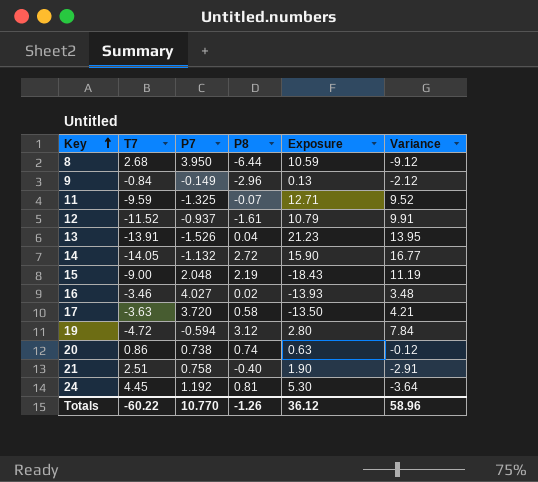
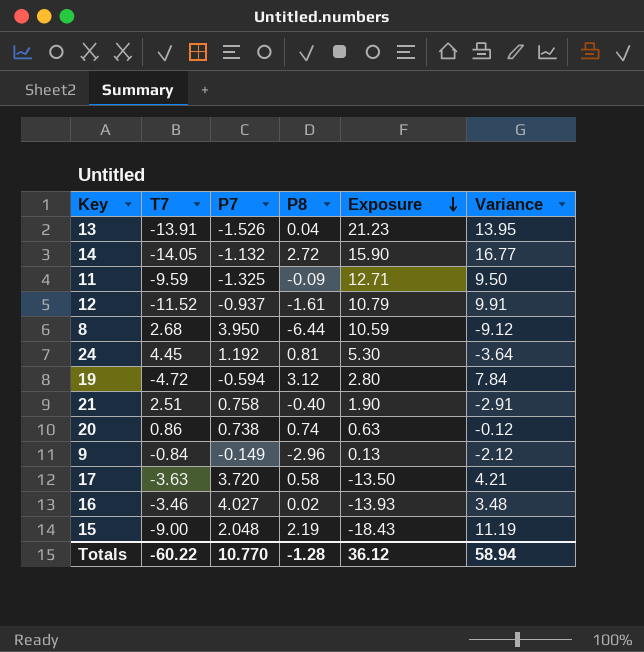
row order: Key ascending -> Exposure descending
11 | P8: -0.07 -> -0.09
11 | Variance: 9.52 -> 9.50
Totals | P8: -1.26 -> -1.28
Totals | Variance: 58.96 -> 58.94

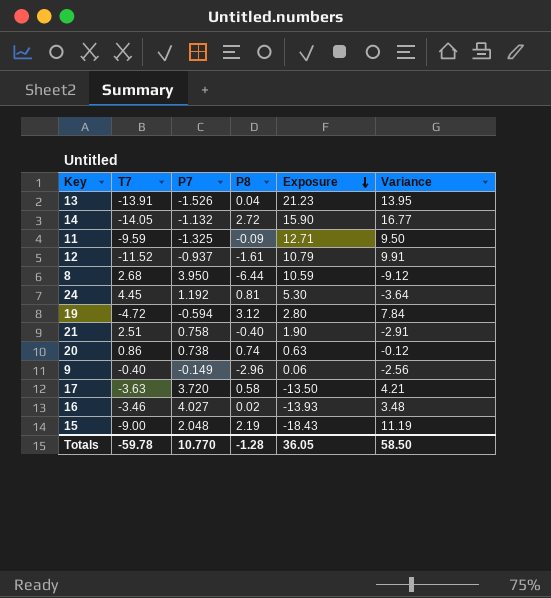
9 | T7: -0.84 -> -0.40
9 | Exposure: 0.13 -> 0.06
9 | Variance: -2.12 -> -2.56
Totals | T7: -60.22 -> -59.78
Totals | Exposure: 36.12 -> 36.05
Totals | Variance: 58.94 -> 58.50

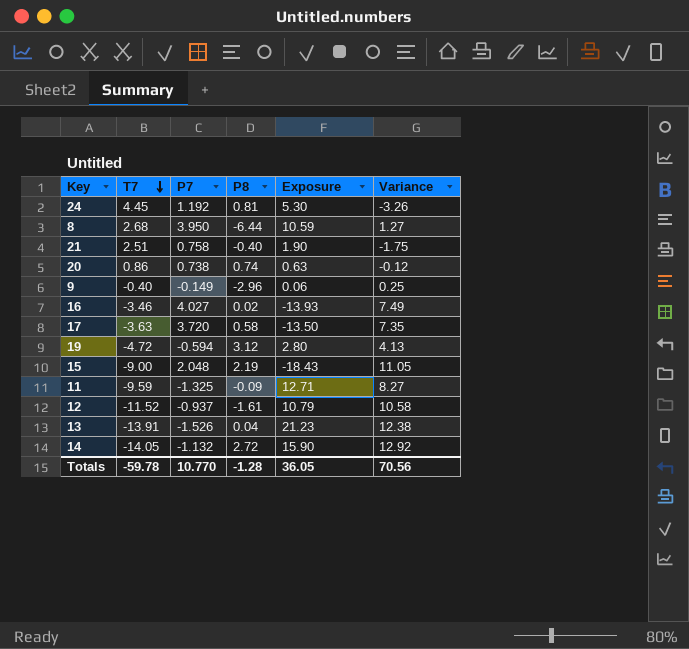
row order: Exposure descending -> T7 descending
column Variance | formula: [P8] - [T7] -> [P7] - [T7]
Totals | Variance: 58.50 -> 70.56

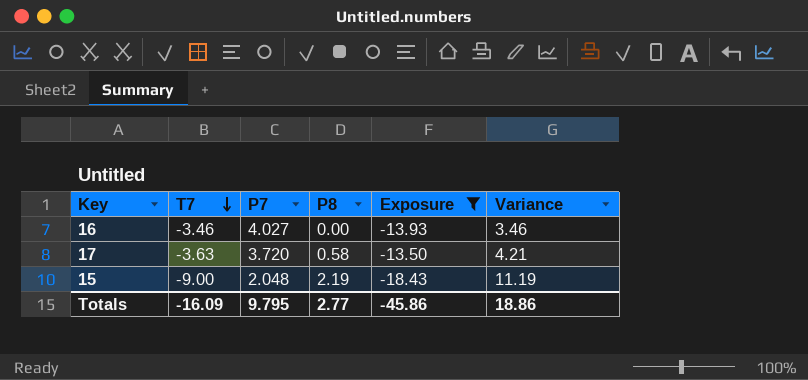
filter: none -> Exposure <= -13.50
column Variance | formula: [P7] - [T7] -> [P8] - [T7]
16 | P8: 0.02 -> 0.00
Totals | T7: -59.78 -> -16.09
Totals | P7: 10.770 -> 9.795
Totals | P8: -1.28 -> 2.77
Totals | Exposure: 36.05 -> -45.86
Totals | Variance: 70.56 -> 18.86

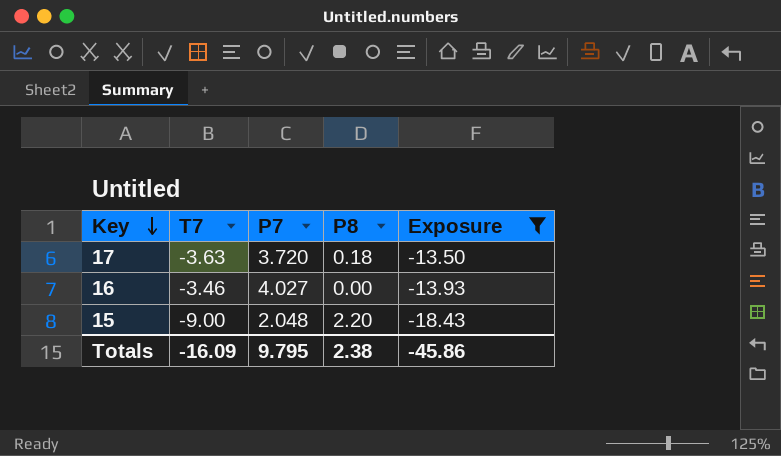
row order: T7 descending -> Key descending
column Variance | formula: [P8] - [T7] -> none
17 | P8: 0.58 -> 0.18
15 | P8: 2.19 -> 2.20
Totals | P8: 2.77 -> 2.38

